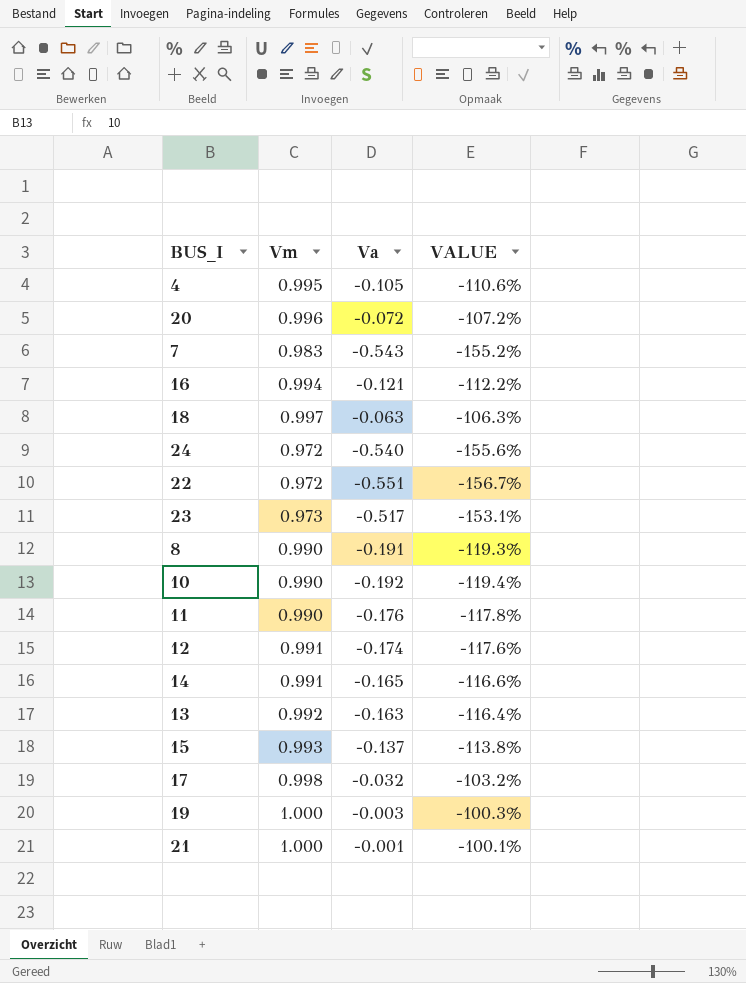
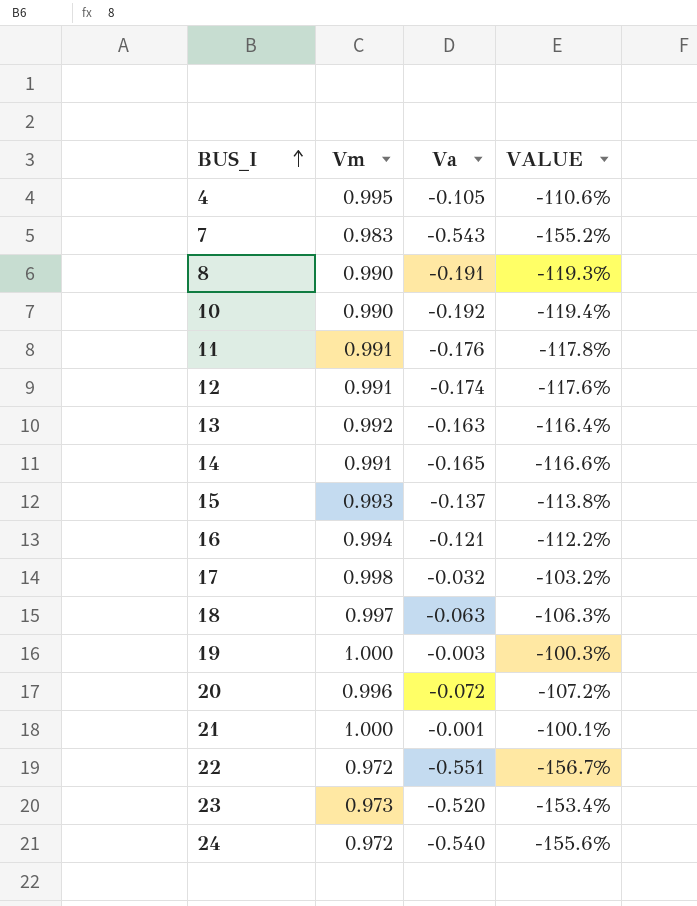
row order: none -> BUS_I ascending
11 | Vm: 0.990 -> 0.991
23 | Va: -0.517 -> -0.520
23 | VALUE: -153.1% -> -153.4%

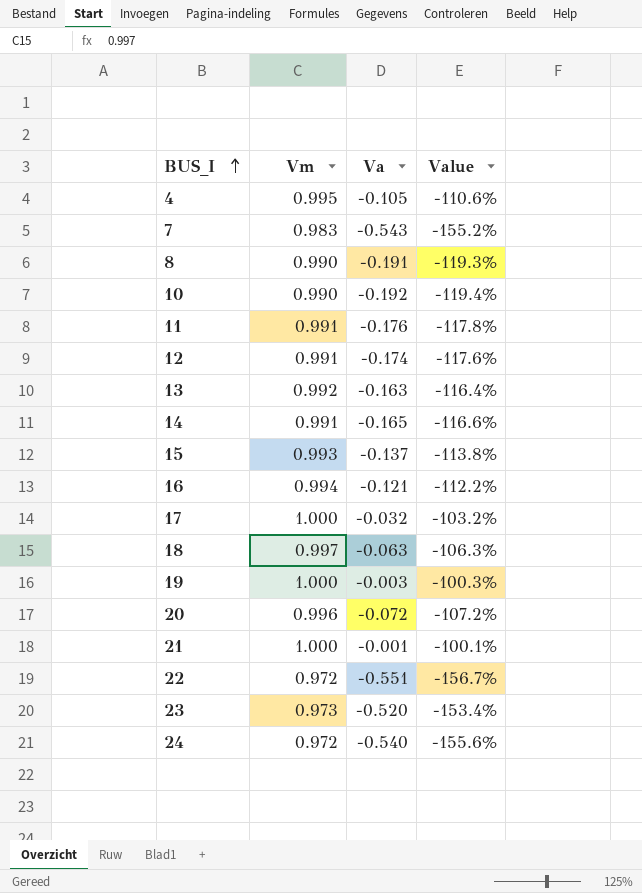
column name: VALUE -> Value
17 | Vm: 0.998 -> 1.000

